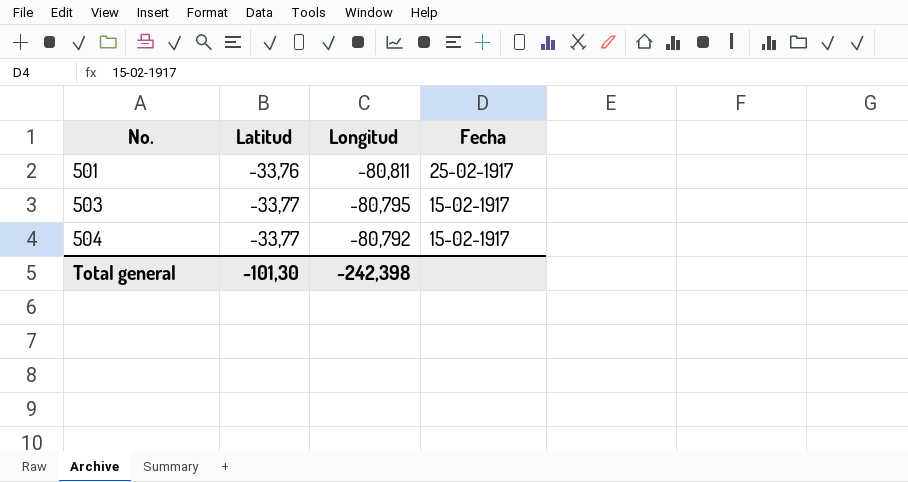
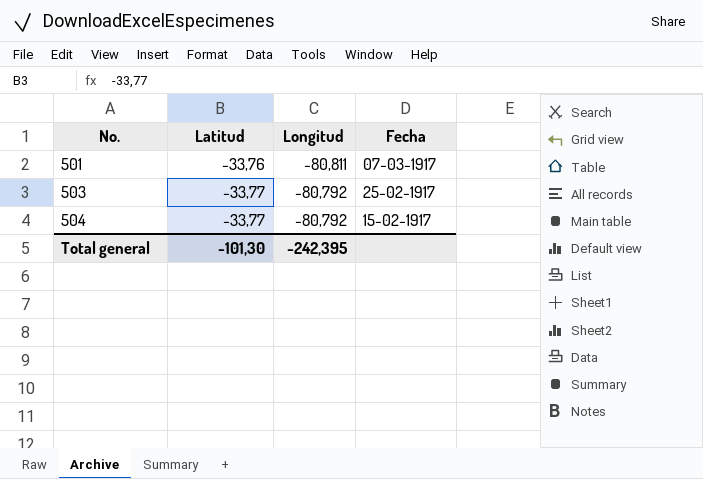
501 | Fecha: 25-02-1917 -> 07-03-1917
503 | Longitud: -80,795 -> -80,792
503 | Fecha: 15-02-1917 -> 25-02-1917
Total general | Longitud: -242,398 -> -242,395

